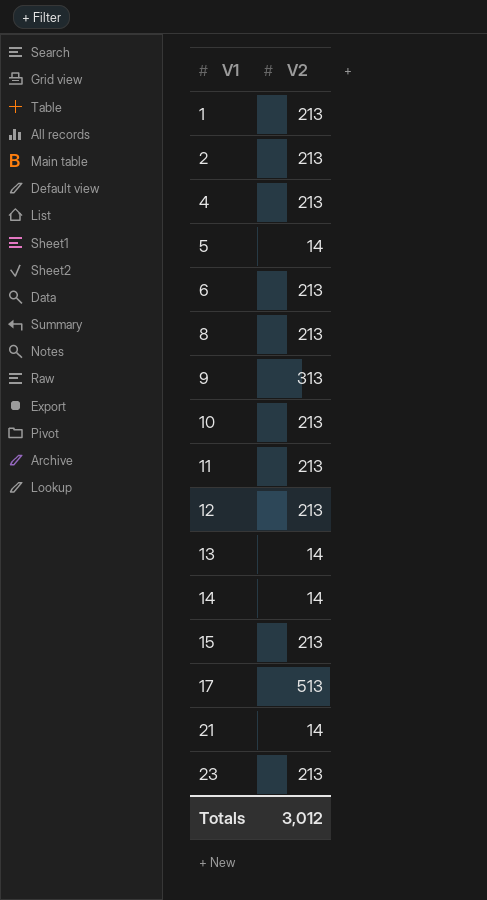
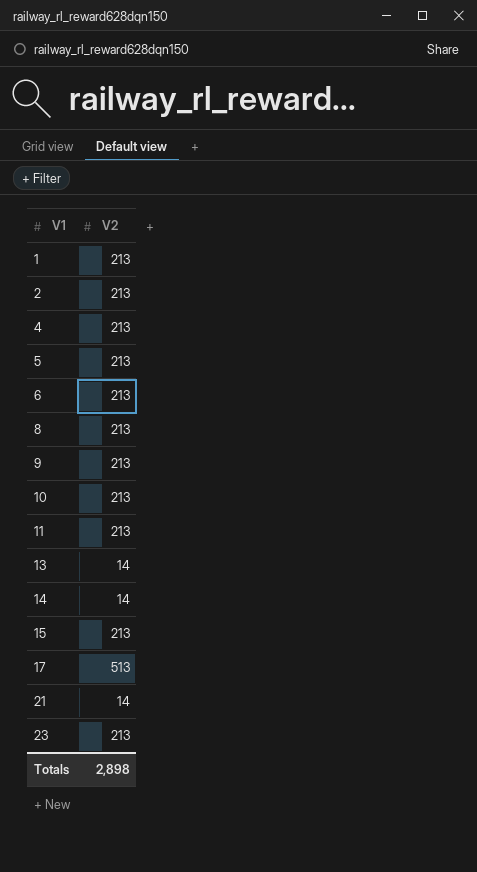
row 12: 213 -> none
5 | V2: 14 -> 213
9 | V2: 313 -> 213
Totals | V2: 3,012 -> 2,898

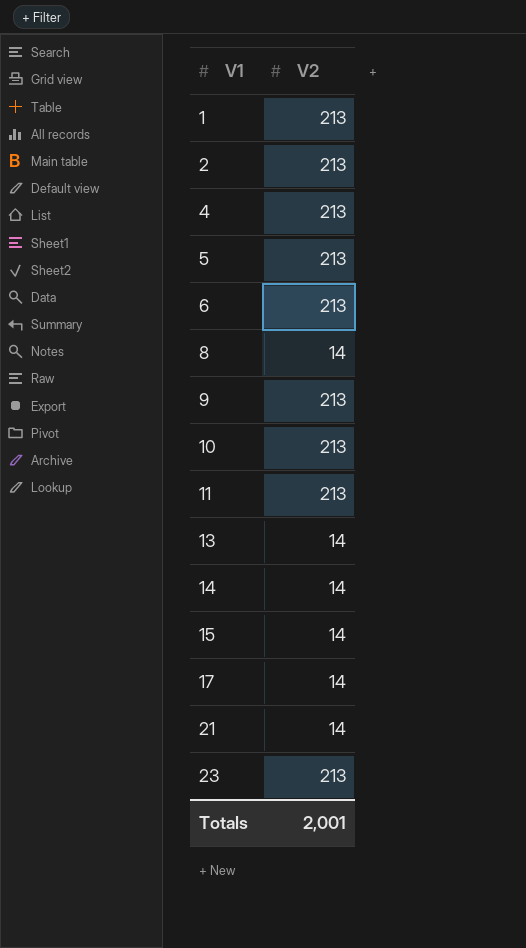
8 | V2: 213 -> 14
15 | V2: 213 -> 14
17 | V2: 513 -> 14
Totals | V2: 2,898 -> 2,001

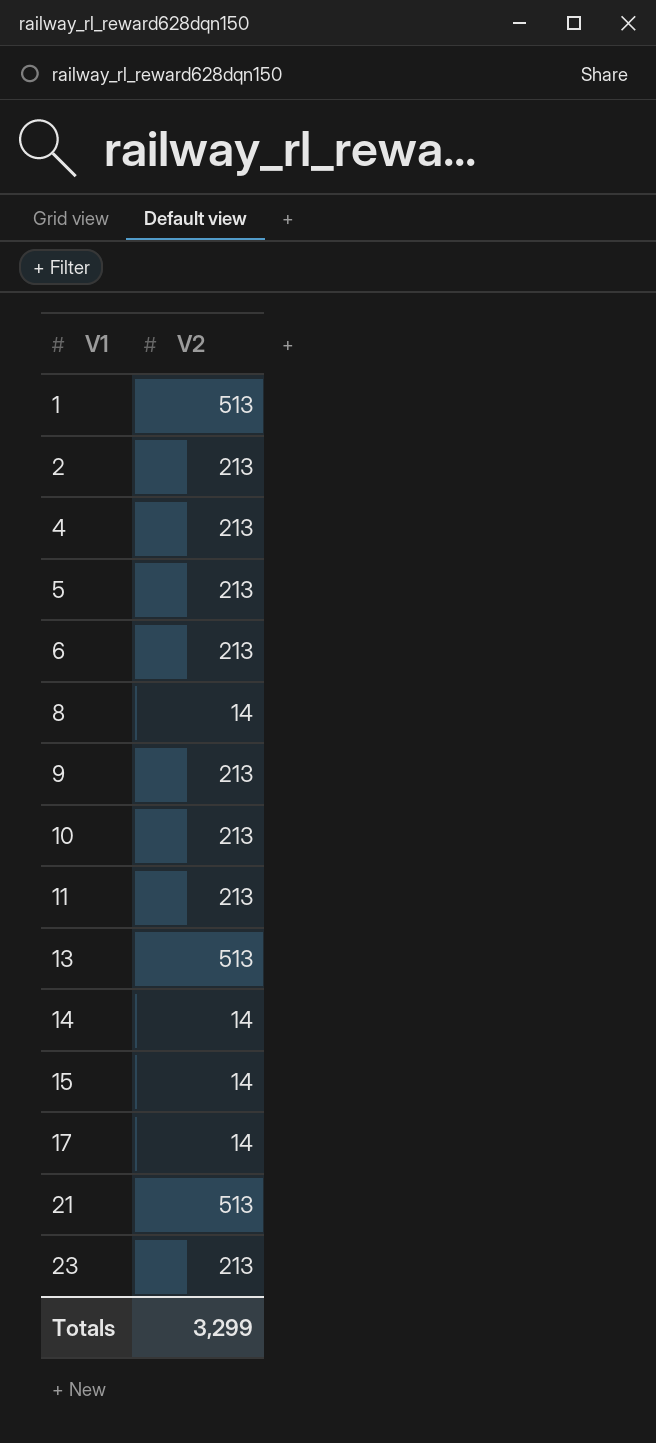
1 | V2: 213 -> 513
13 | V2: 14 -> 513
21 | V2: 14 -> 513
Totals | V2: 2,001 -> 3,299

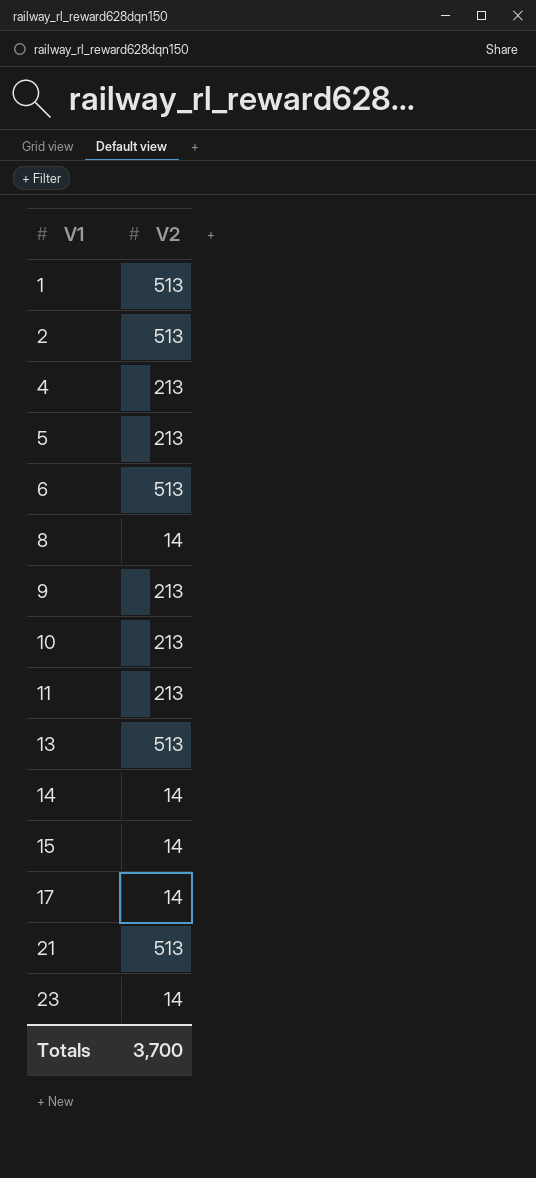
2 | V2: 213 -> 513
6 | V2: 213 -> 513
23 | V2: 213 -> 14
Totals | V2: 3,299 -> 3,700

